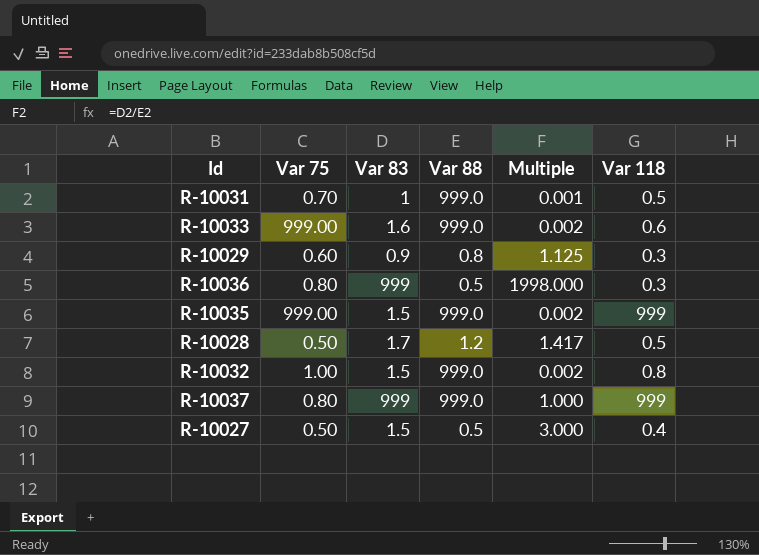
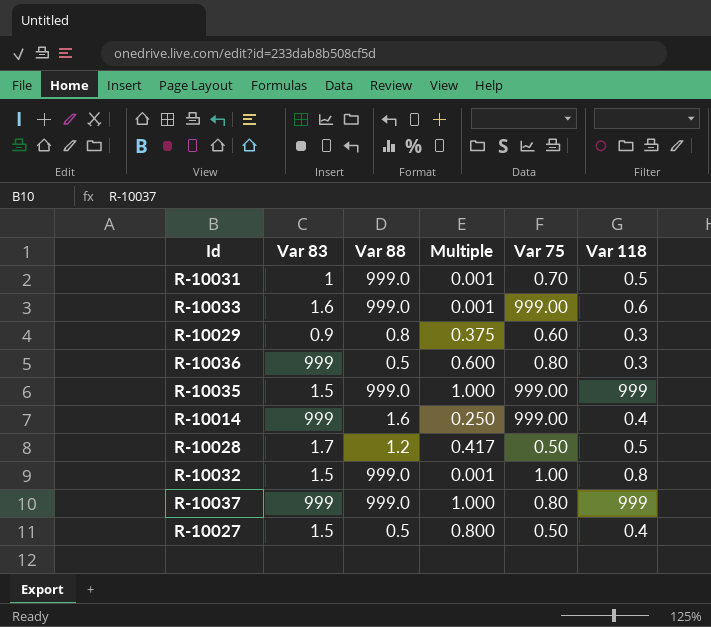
column Multiple | formula: [Var 83] / [Var 88] -> [Var 118] / [Var 88]
column Var 75 | position: 2 -> 5
row R-10014: none -> 999 | 1.6 | 0.250 | 999.00 | 0.4

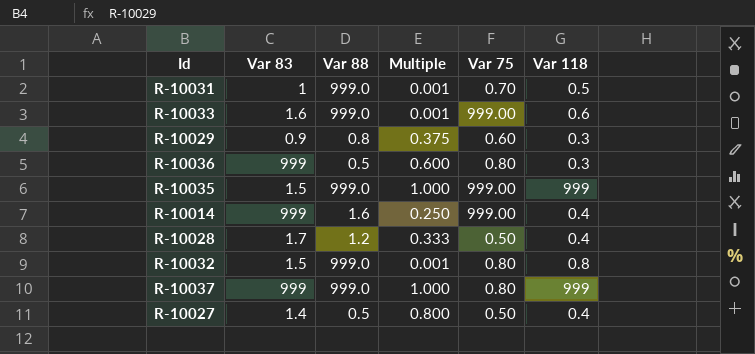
R-10028 | Multiple: 0.417 -> 0.333
R-10028 | Var 118: 0.5 -> 0.4
R-10032 | Var 75: 1.00 -> 0.80
R-10027 | Var 83: 1.5 -> 1.4

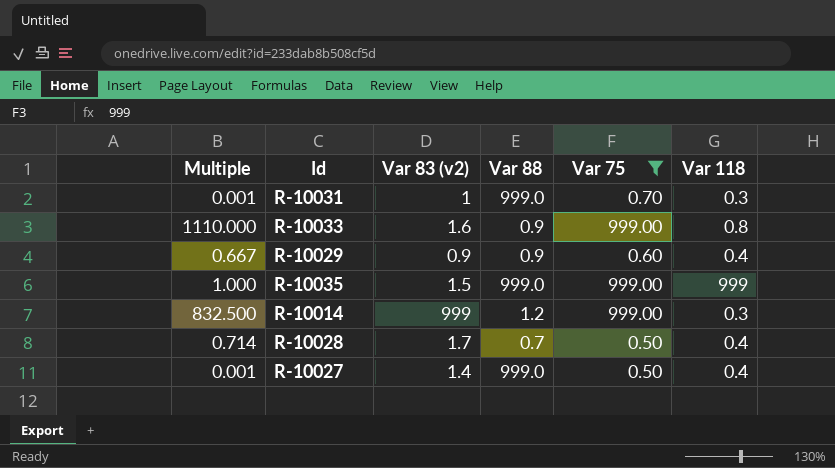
filter: none -> Var 75 != 0.80
column Multiple | formula: [Var 118] / [Var 88] -> [Var 75] / [Var 88]
column Multiple | position: 4 -> 1
column name: Var 83 -> Var 83 (v2)
R-10031 | Var 118: 0.5 -> 0.3
R-10033 | Var 88: 999.0 -> 0.9
R-10033 | Var 118: 0.6 -> 0.8
R-10029 | Var 88: 0.8 -> 0.9
R-10029 | Var 118: 0.3 -> 0.4
R-10014 | Var 88: 1.6 -> 1.2
R-10014 | Var 118: 0.4 -> 0.3
R-10028 | Var 88: 1.2 -> 0.7
R-10027 | Var 88: 0.5 -> 999.0

